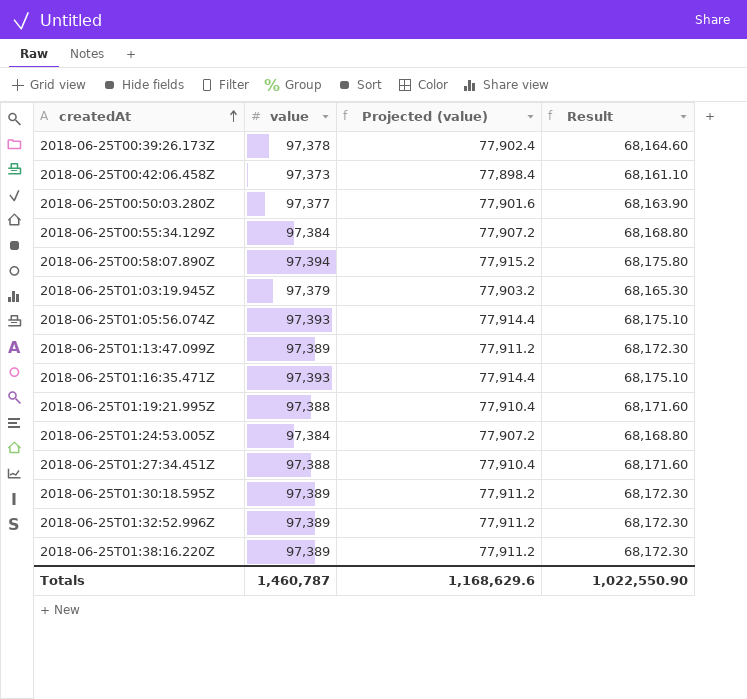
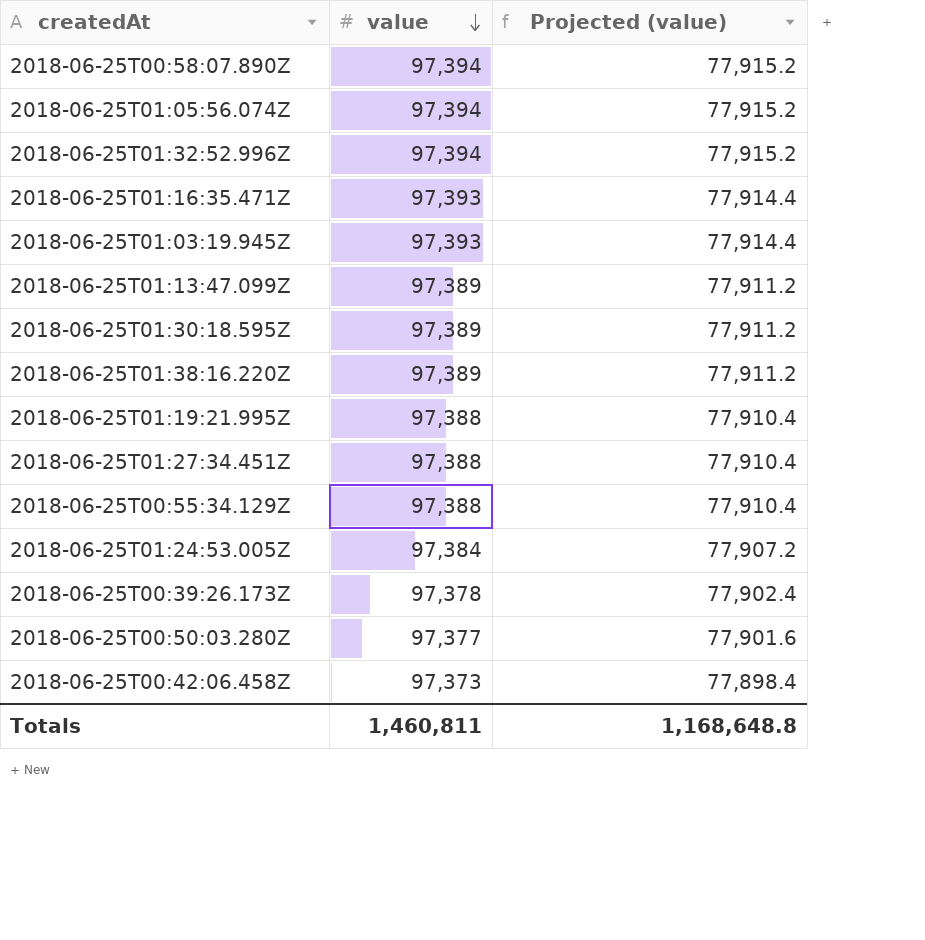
row order: createdAt ascending -> value descending
column Result | formula: [value] * 0.7 -> none
2018-06-25T01:05:56.074Z | value: 97,393 -> 97,394
2018-06-25T01:05:56.074Z | Projected (value): 77,914.4 -> 77,915.2
2018-06-25T01:32:52.996Z | value: 97,389 -> 97,394
2018-06-25T01:32:52.996Z | Projected (value): 77,911.2 -> 77,915.2
2018-06-25T01:03:19.945Z | value: 97,379 -> 97,393
2018-06-25T01:03:19.945Z | Projected (value): 77,903.2 -> 77,914.4
2018-06-25T00:55:34.129Z | value: 97,384 -> 97,388
2018-06-25T00:55:34.129Z | Projected (value): 77,907.2 -> 77,910.4
Totals | value: 1,460,787 -> 1,460,811
Totals | Projected (value): 1,168,629.6 -> 1,168,648.8

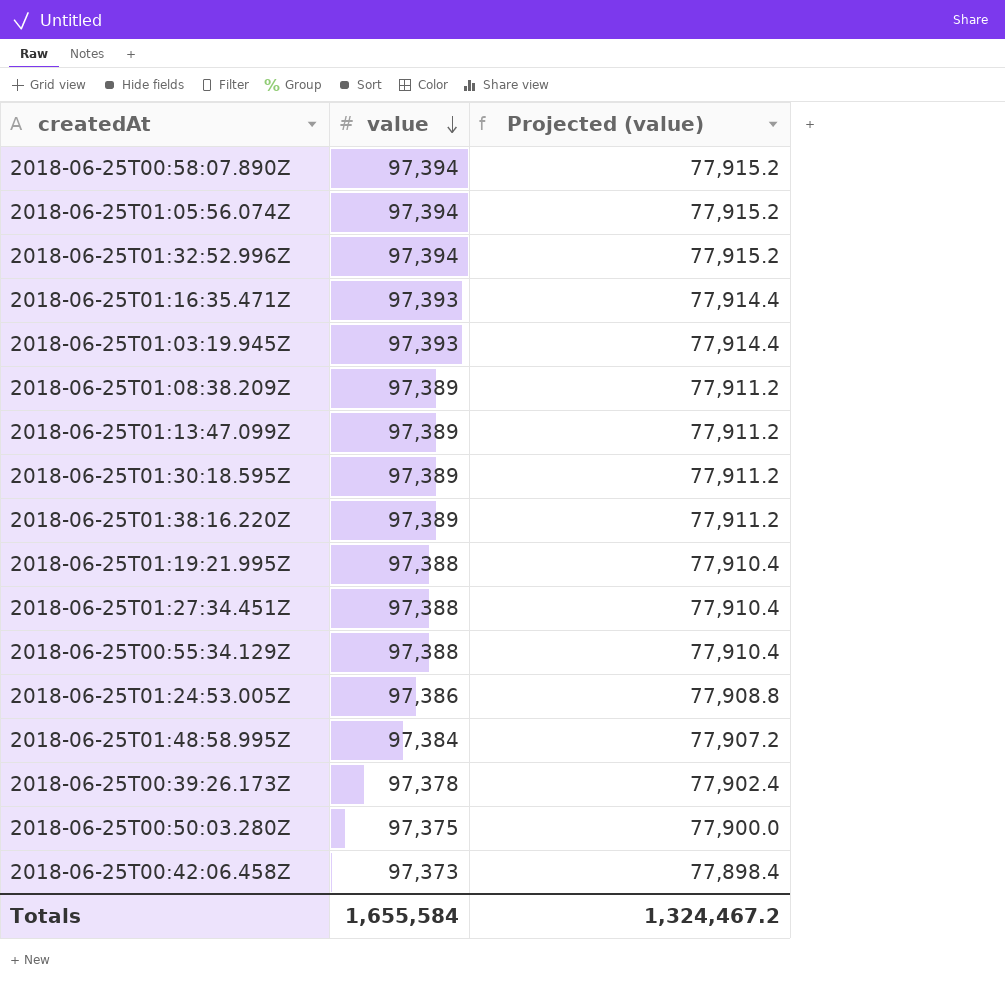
row 2018-06-25T01:08:38.209Z: none -> 97,389 | 77,911.2
2018-06-25T01:24:53.005Z | value: 97,384 -> 97,386
2018-06-25T01:24:53.005Z | Projected (value): 77,907.2 -> 77,908.8
row 2018-06-25T01:48:58.995Z: none -> 97,384 | 77,907.2
2018-06-25T00:50:03.280Z | value: 97,377 -> 97,375
2018-06-25T00:50:03.280Z | Projected (value): 77,901.6 -> 77,900.0
Totals | value: 1,460,811 -> 1,655,584
Totals | Projected (value): 1,168,648.8 -> 1,324,467.2

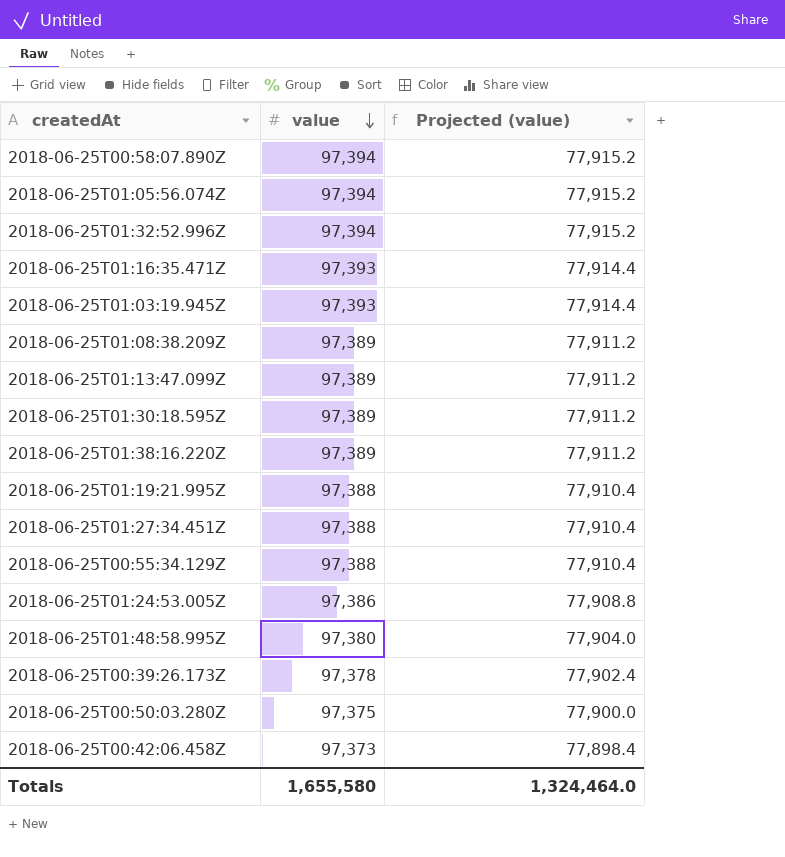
2018-06-25T01:48:58.995Z | value: 97,384 -> 97,380
2018-06-25T01:48:58.995Z | Projected (value): 77,907.2 -> 77,904.0
Totals | value: 1,655,584 -> 1,655,580
Totals | Projected (value): 1,324,467.2 -> 1,324,464.0

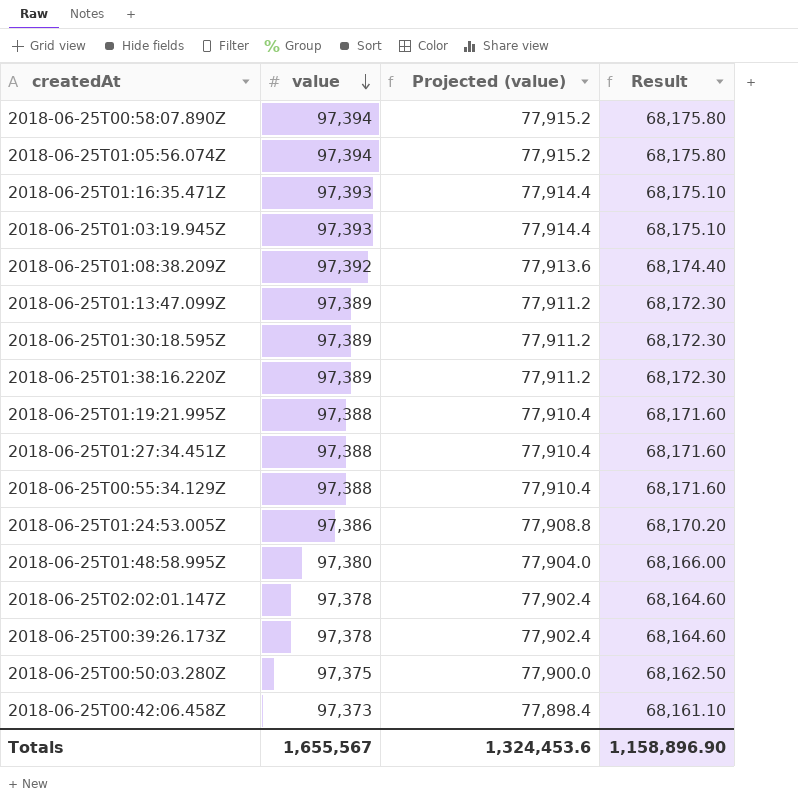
column Result | formula: none -> [value] * 0.7
row 2018-06-25T01:32:52.996Z: 97,394 | 77,915.2 -> none
2018-06-25T01:08:38.209Z | value: 97,389 -> 97,392
2018-06-25T01:08:38.209Z | Projected (value): 77,911.2 -> 77,913.6
row 2018-06-25T02:02:01.147Z: none -> 97,378 | 77,902.4 | 68,164.60
Totals | value: 1,655,580 -> 1,655,567
Totals | Projected (value): 1,324,464.0 -> 1,324,453.6

